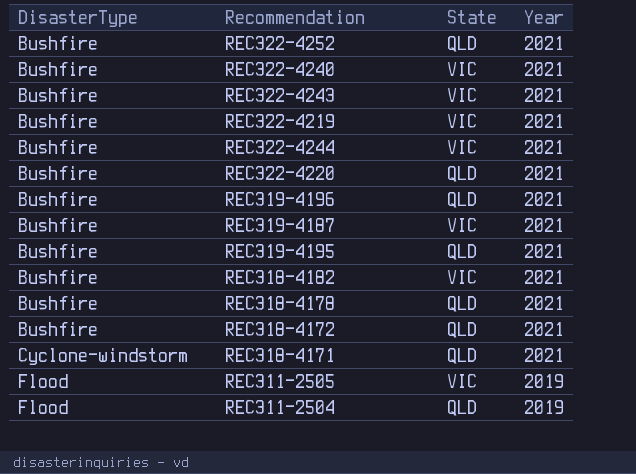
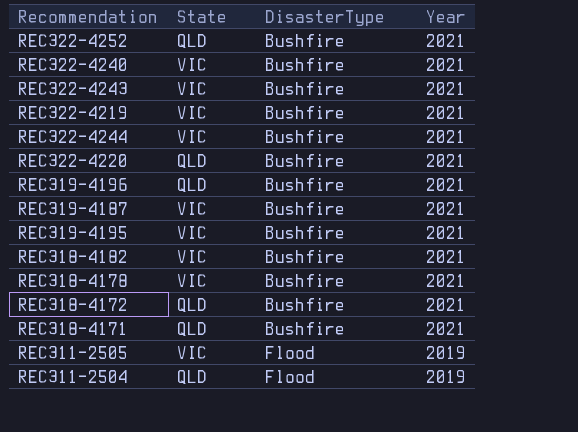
column DisasterType | position: 1 -> 3
REC319-4195 | State: QLD -> VIC
REC318-4178 | State: QLD -> VIC
REC318-4171 | DisasterType: Cyclone-windstorm -> Bushfire

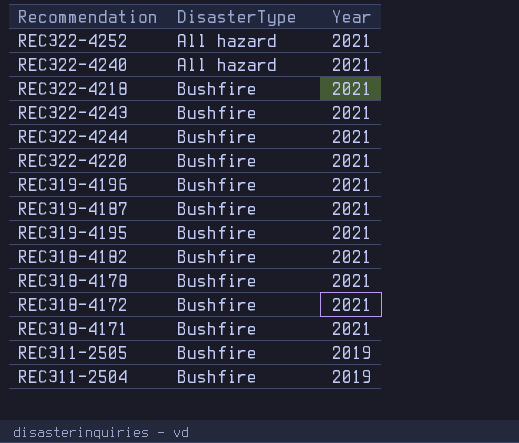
column State | position: 2 -> none
row REC322-4219: VIC | Bushfire | 2021 -> none
REC322-4252 | DisasterType: Bushfire -> All hazard
REC322-4240 | DisasterType: Bushfire -> All hazard
row REC322-4218: none -> Bushfire | 2021
REC311-2505 | DisasterType: Flood -> Bushfire
REC311-2504 | DisasterType: Flood -> Bushfire

